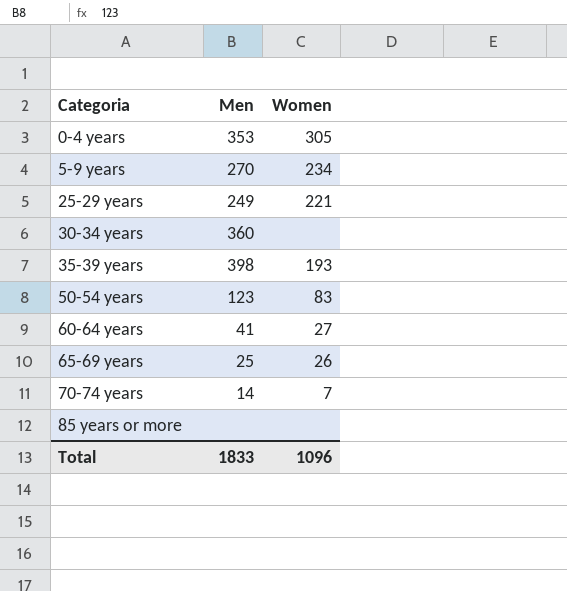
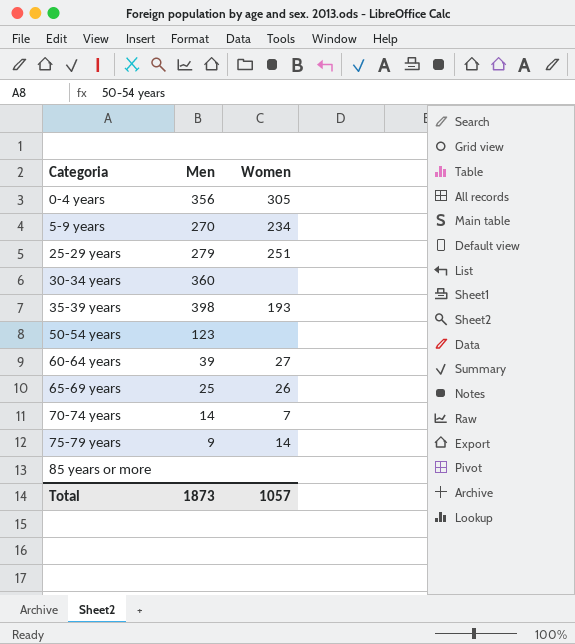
0-4 years | Men: 353 -> 356
25-29 years | Men: 249 -> 279
25-29 years | Women: 221 -> 251
50-54 years | Women: 83 -> none
60-64 years | Men: 41 -> 39
row 75-79 years: none -> 9 | 14
Total | Men: 1833 -> 1873
Total | Women: 1096 -> 1057

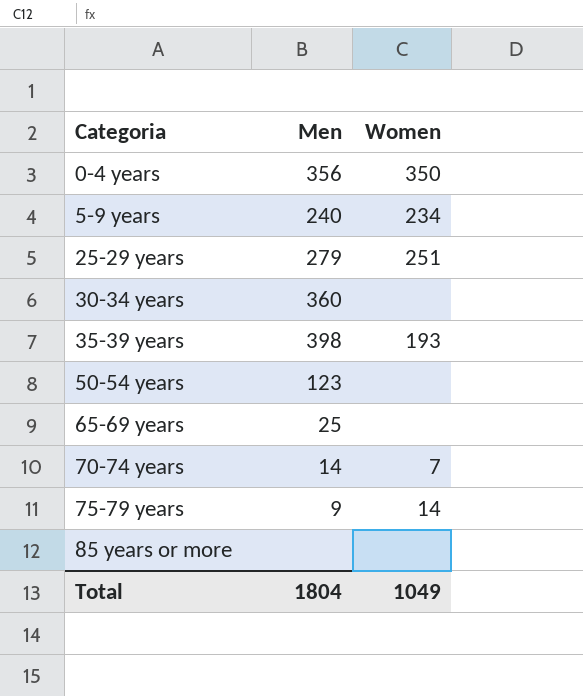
row 60-64 years: 39 | 27 -> none
0-4 years | Women: 305 -> 350
5-9 years | Men: 270 -> 240
65-69 years | Women: 26 -> none
Total | Men: 1873 -> 1804
Total | Women: 1057 -> 1049

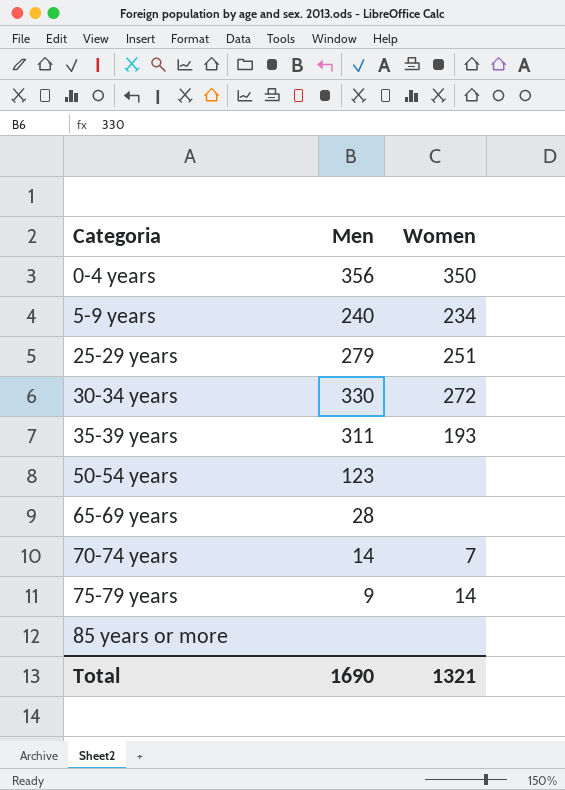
30-34 years | Men: 360 -> 330
30-34 years | Women: none -> 272
35-39 years | Men: 398 -> 311
65-69 years | Men: 25 -> 28
Total | Men: 1804 -> 1690
Total | Women: 1049 -> 1321

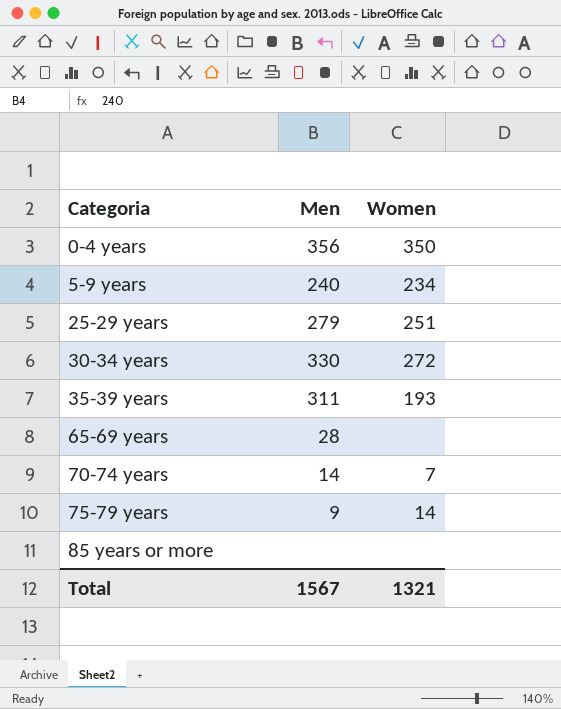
row 50-54 years: 123 | none -> none
Total | Men: 1690 -> 1567

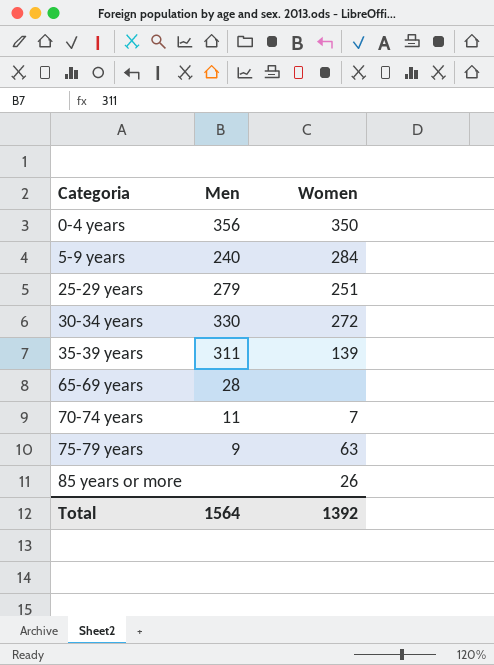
5-9 years | Women: 234 -> 284
35-39 years | Women: 193 -> 139
70-74 years | Men: 14 -> 11
75-79 years | Women: 14 -> 63
85 years or more | Women: none -> 26
Total | Men: 1567 -> 1564
Total | Women: 1321 -> 1392

